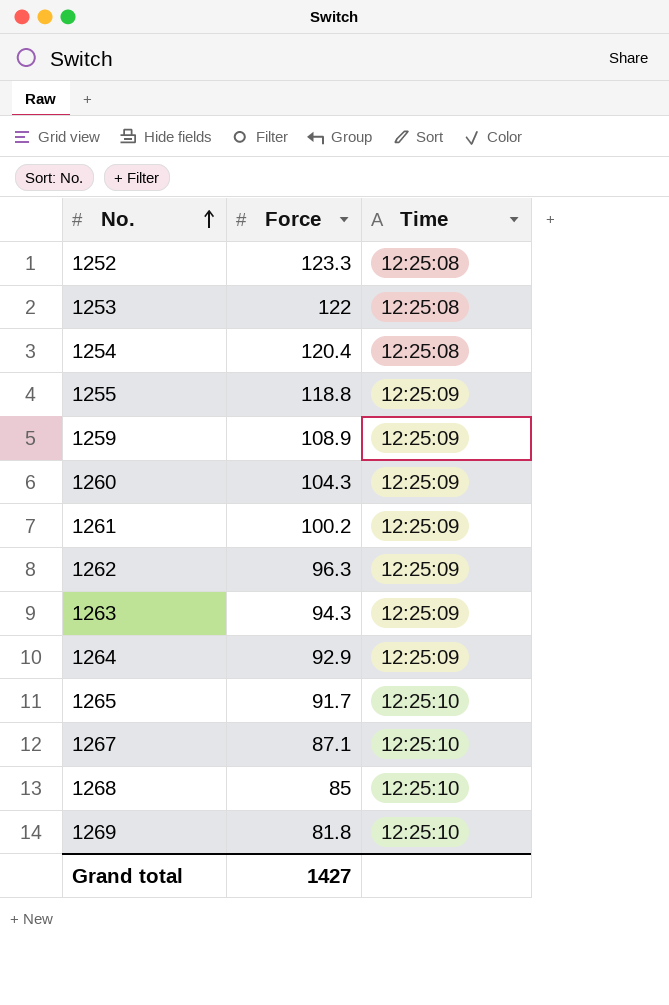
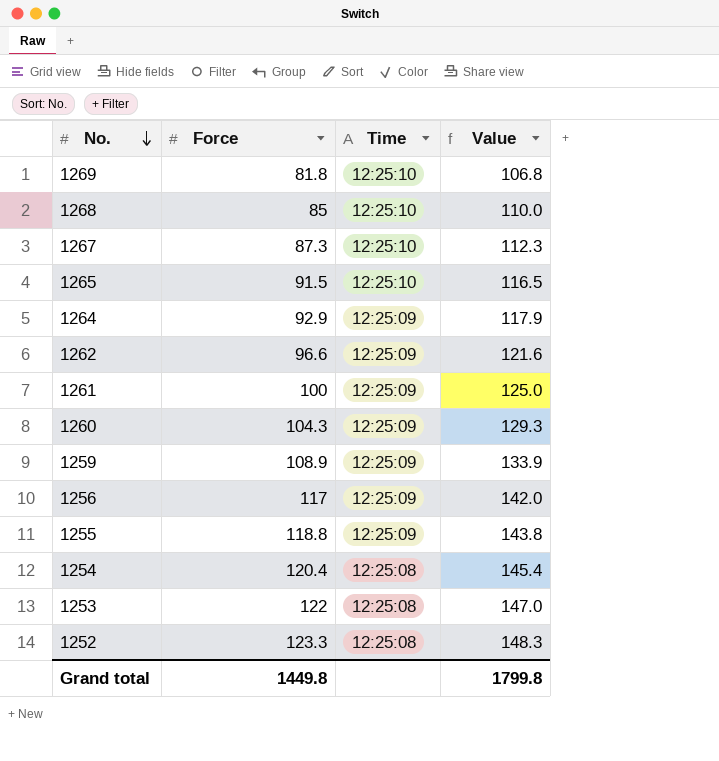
row order: No. ascending -> No. descending
column Value | formula: none -> [Force] + 25
row 1263: 94.3 | 12:25:09 -> none
1267 | Force: 87.1 -> 87.3
1265 | Force: 91.7 -> 91.5
1262 | Force: 96.3 -> 96.6
1261 | Force: 100.2 -> 100
row 1256: none -> 117 | 12:25:09 | 142.0
Grand total | Force: 1427 -> 1449.8

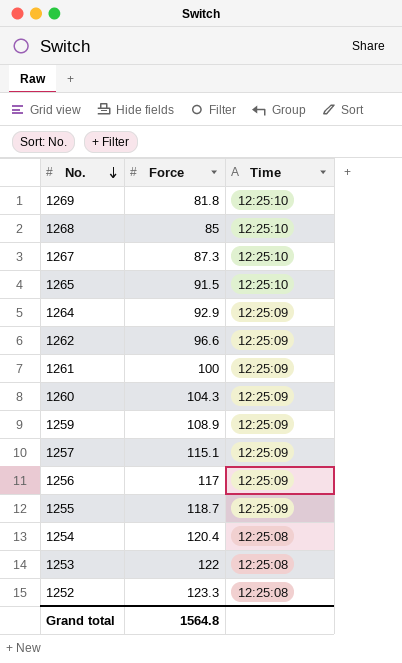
column Value | formula: [Force] + 25 -> none
row 1257: none -> 115.1 | 12:25:09
1255 | Force: 118.8 -> 118.7
Grand total | Force: 1449.8 -> 1564.8

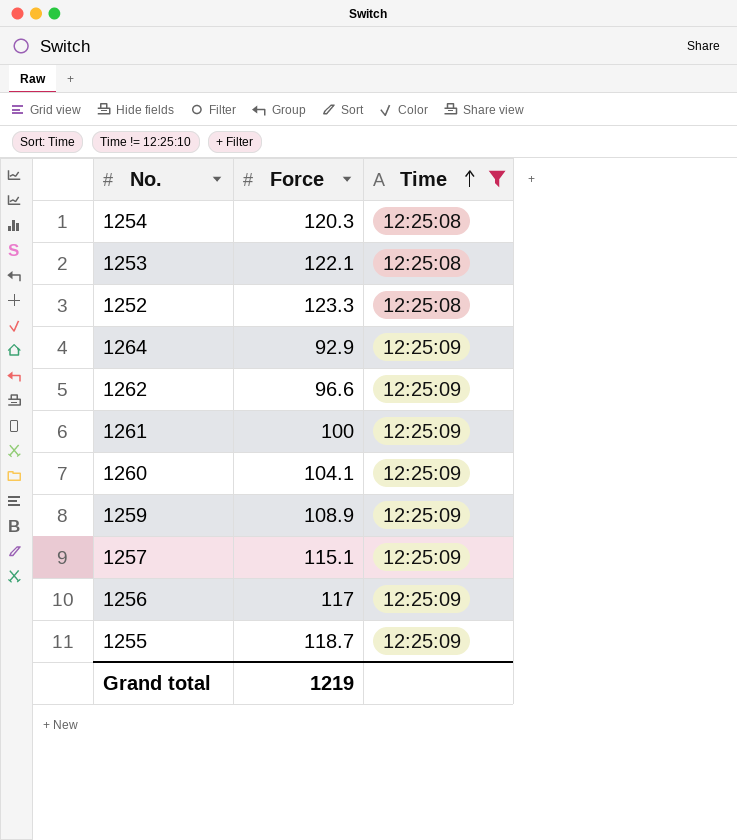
filter: none -> Time != 12:25:10
row order: No. descending -> Time ascending
1254 | Force: 120.4 -> 120.3
1253 | Force: 122 -> 122.1
1260 | Force: 104.3 -> 104.1
Grand total | Force: 1564.8 -> 1219

